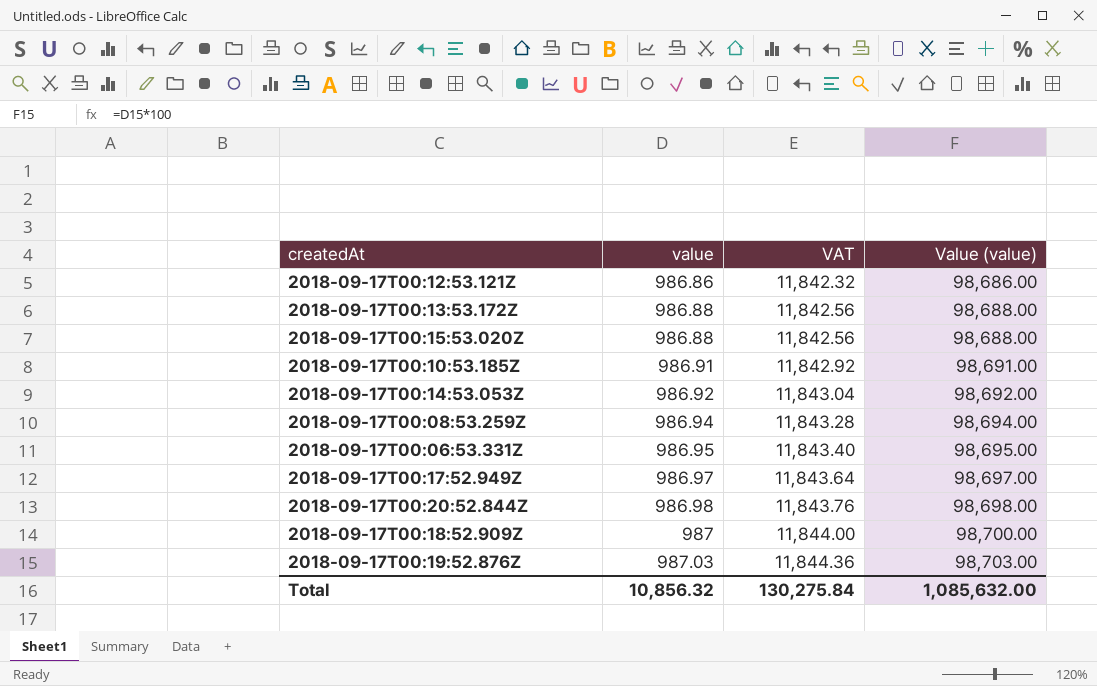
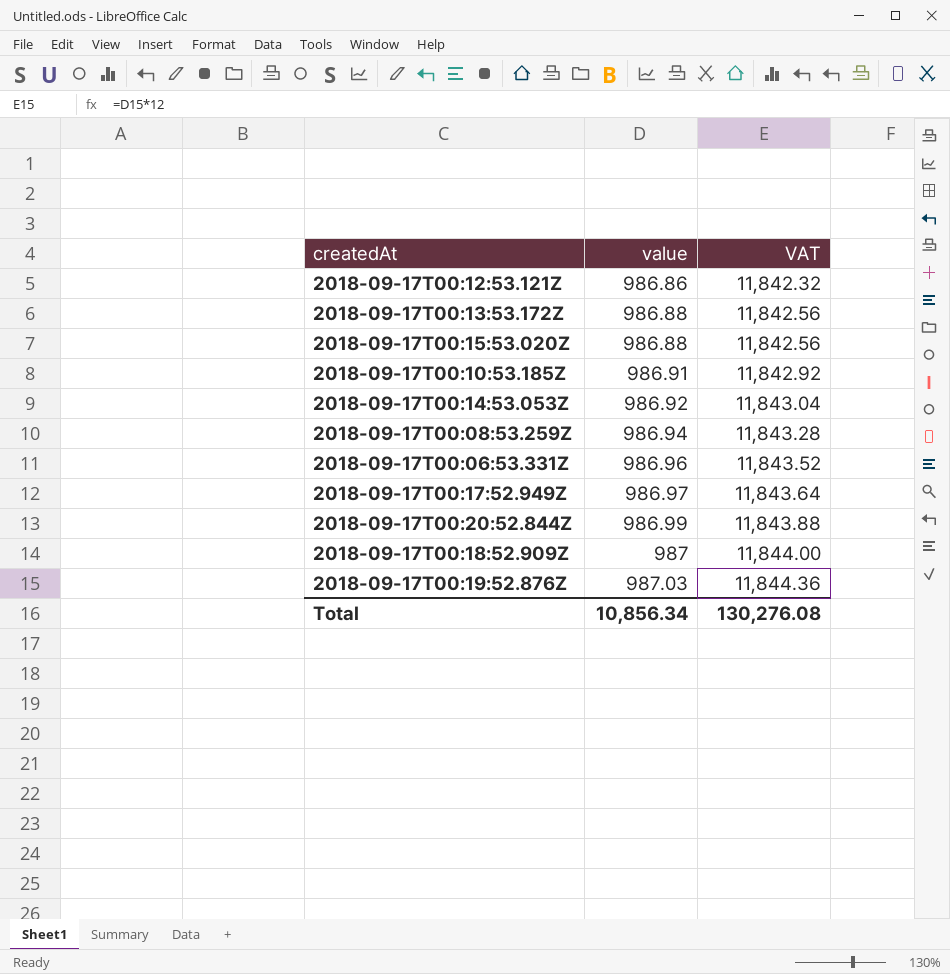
column Value (value) | formula: [value] * 100 -> none
2018-09-17T00:06:53.331Z | value: 986.95 -> 986.96
2018-09-17T00:06:53.331Z | VAT: 11,843.40 -> 11,843.52
2018-09-17T00:20:52.844Z | value: 986.98 -> 986.99
2018-09-17T00:20:52.844Z | VAT: 11,843.76 -> 11,843.88
Total | value: 10,856.32 -> 10,856.34
Total | VAT: 130,275.84 -> 130,276.08

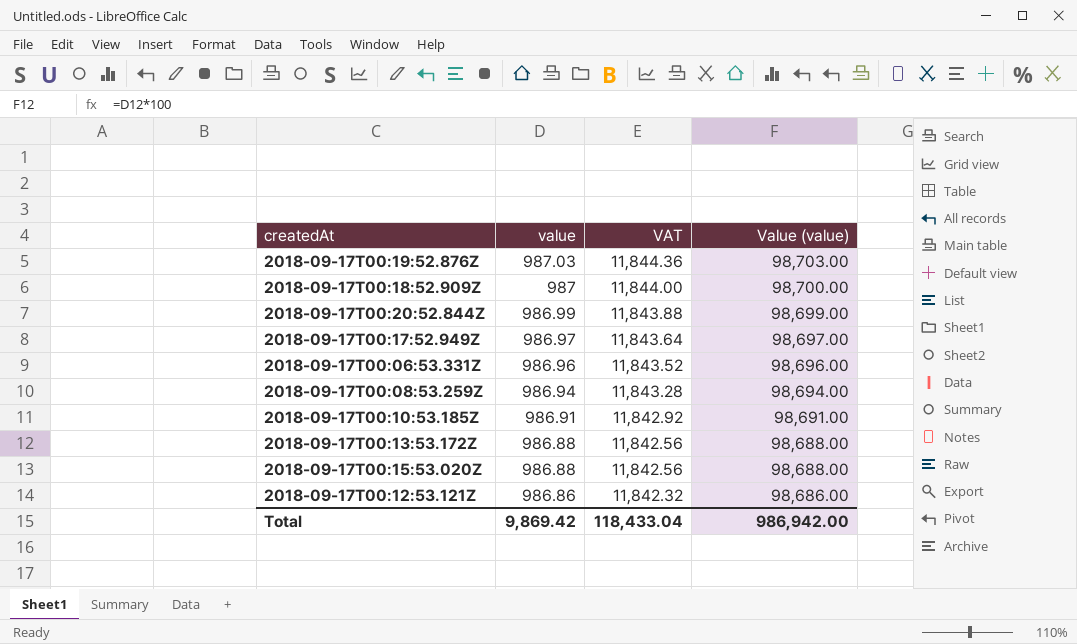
row order: value ascending -> value descending
column Value (value) | formula: none -> [value] * 100
row 2018-09-17T00:14:53.053Z: 986.92 | 11,843.04 -> none
Total | value: 10,856.34 -> 9,869.42
Total | VAT: 130,276.08 -> 118,433.04

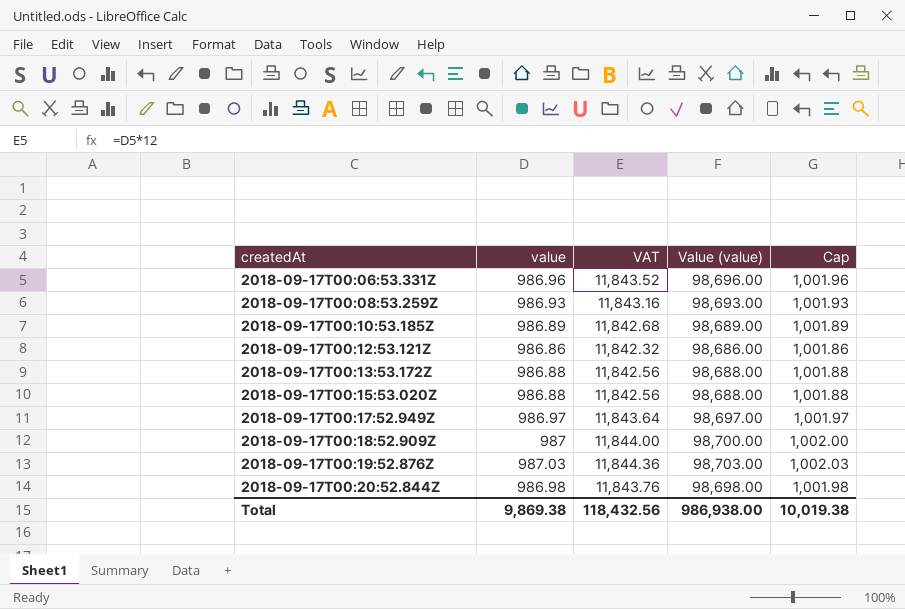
row order: value descending -> createdAt ascending
column Cap | formula: none -> [value] + 15
2018-09-17T00:08:53.259Z | value: 986.94 -> 986.93
2018-09-17T00:08:53.259Z | VAT: 11,843.28 -> 11,843.16
2018-09-17T00:08:53.259Z | Value (value): 98,694.00 -> 98,693.00
2018-09-17T00:10:53.185Z | value: 986.91 -> 986.89
2018-09-17T00:10:53.185Z | VAT: 11,842.92 -> 11,842.68
2018-09-17T00:10:53.185Z | Value (value): 98,691.00 -> 98,689.00
2018-09-17T00:20:52.844Z | value: 986.99 -> 986.98
2018-09-17T00:20:52.844Z | VAT: 11,843.88 -> 11,843.76
2018-09-17T00:20:52.844Z | Value (value): 98,699.00 -> 98,698.00
Total | value: 9,869.42 -> 9,869.38
Total | VAT: 118,433.04 -> 118,432.56
Total | Value (value): 986,942.00 -> 986,938.00

